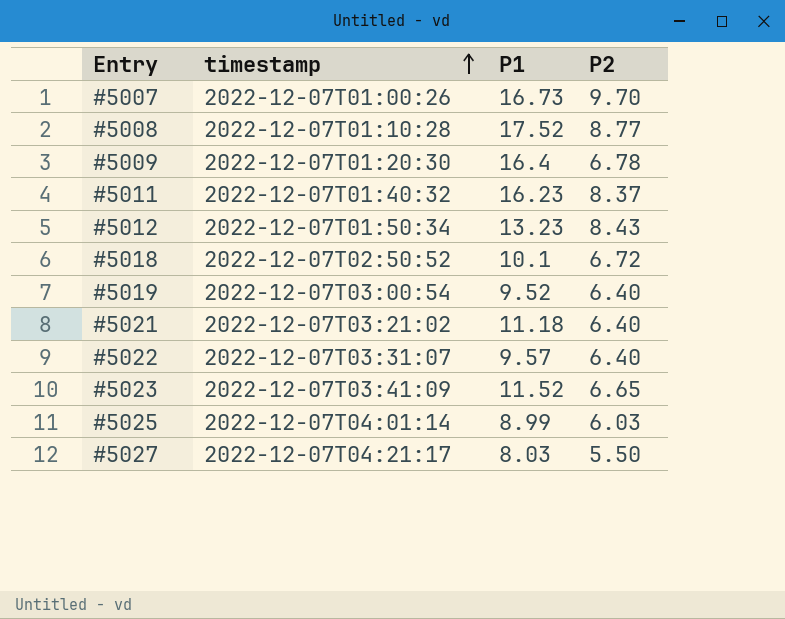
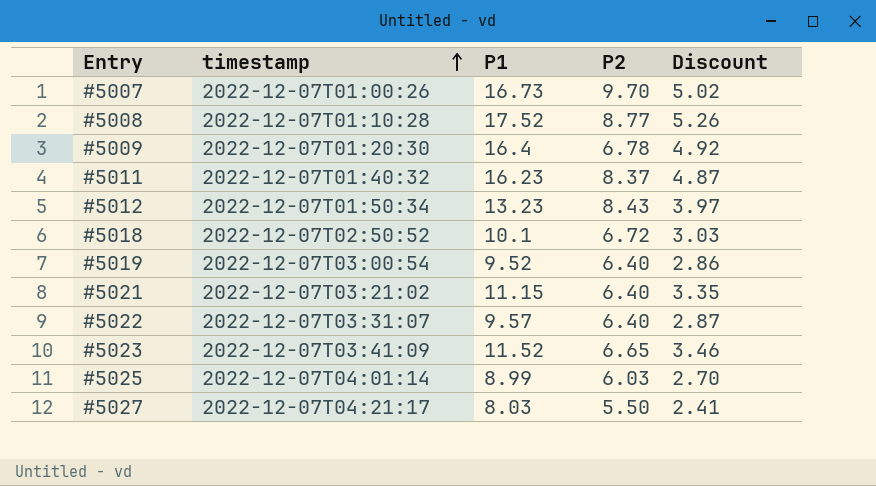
column Discount | formula: none -> [P1] * 0.3
#5021 | P1: 11.18 -> 11.15

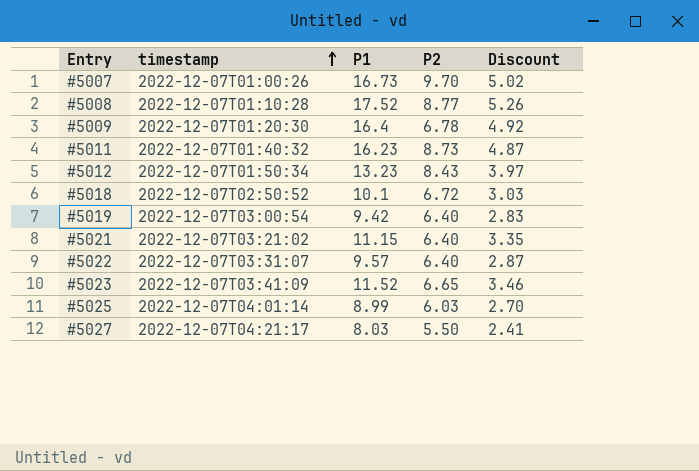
#5011 | P2: 8.37 -> 8.73
#5019 | P1: 9.52 -> 9.42
#5019 | Discount: 2.86 -> 2.83

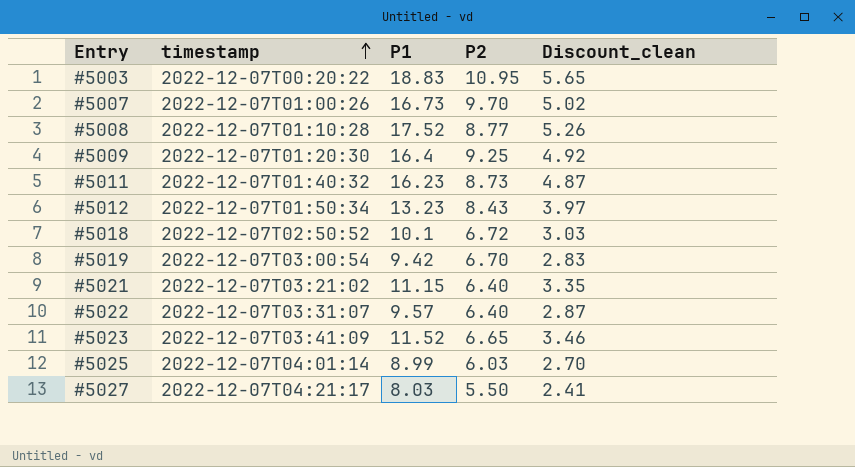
column name: Discount -> Discount_clean
row #5003: none -> 2022-12-07T00:20:22 | 18.83 | 10.95 | 5.65
#5009 | P2: 6.78 -> 9.25
#5019 | P2: 6.40 -> 6.70

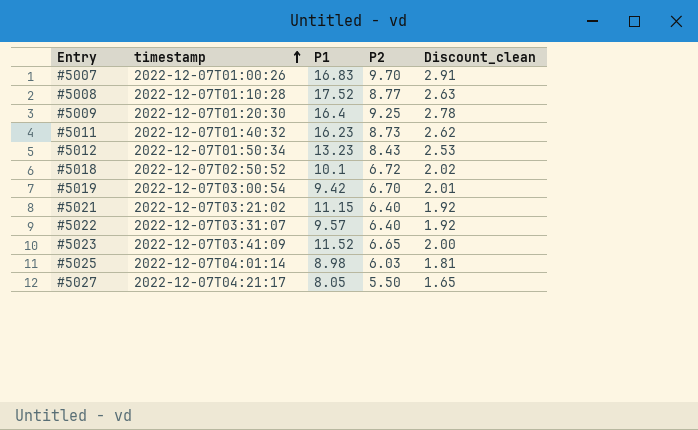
column Discount_clean | formula: [P1] * 0.3 -> [P2] * 0.3
row #5003: 2022-12-07T00:20:22 | 18.83 | 10.95 | 5.65 -> none
#5007 | P1: 16.73 -> 16.83
#5025 | P1: 8.99 -> 8.98
#5027 | P1: 8.03 -> 8.05

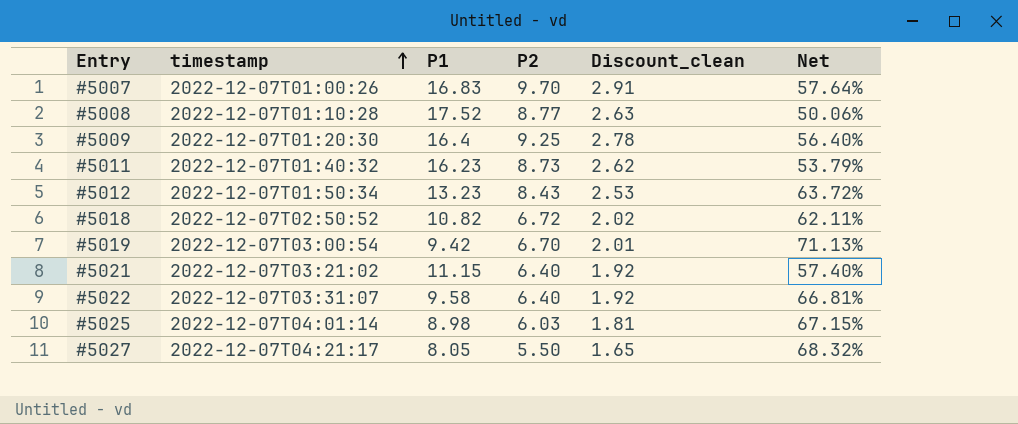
column Net | formula: none -> [P2] / [P1]
row #5023: 2022-12-07T03:41:09 | 11.52 | 6.65 | 2.00 -> none
#5018 | P1: 10.1 -> 10.82
#5022 | P1: 9.57 -> 9.58

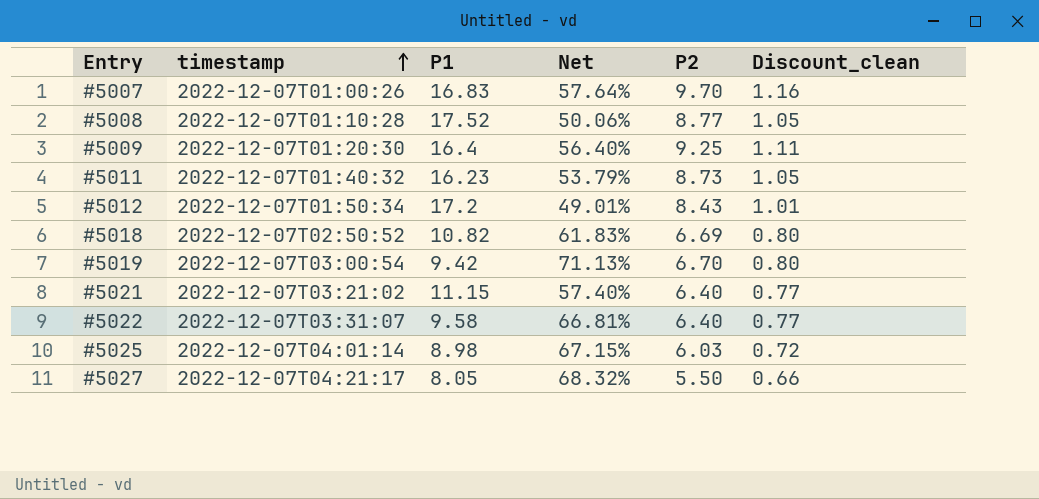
column Net | position: 6 -> 4
column Discount_clean | formula: [P2] * 0.3 -> [P2] * 0.12
#5012 | P1: 13.23 -> 17.2
#5012 | Net: 63.72% -> 49.01%
#5018 | Net: 62.11% -> 61.83%
#5018 | P2: 6.72 -> 6.69

